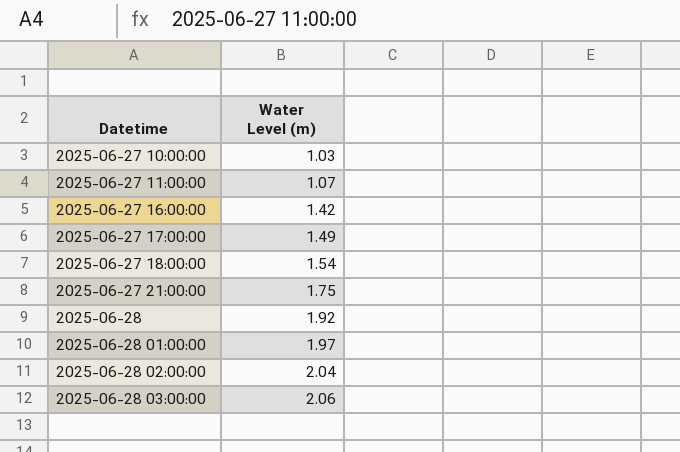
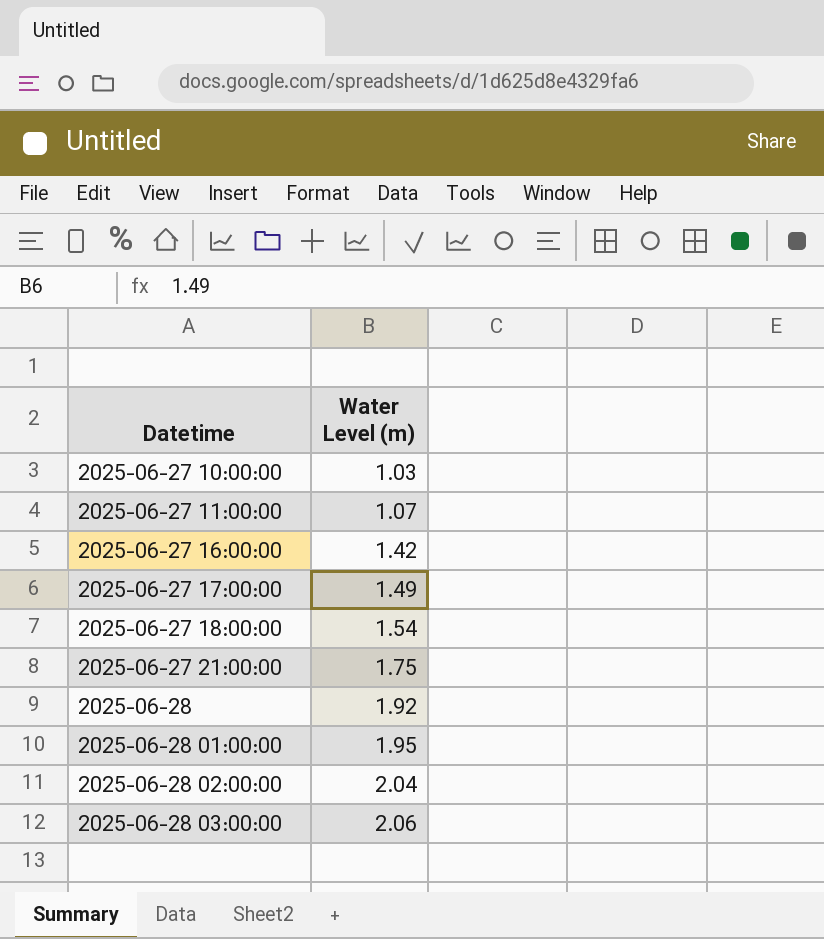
2025-06-28 01:00:00 | Water Level (m): 1.97 -> 1.95

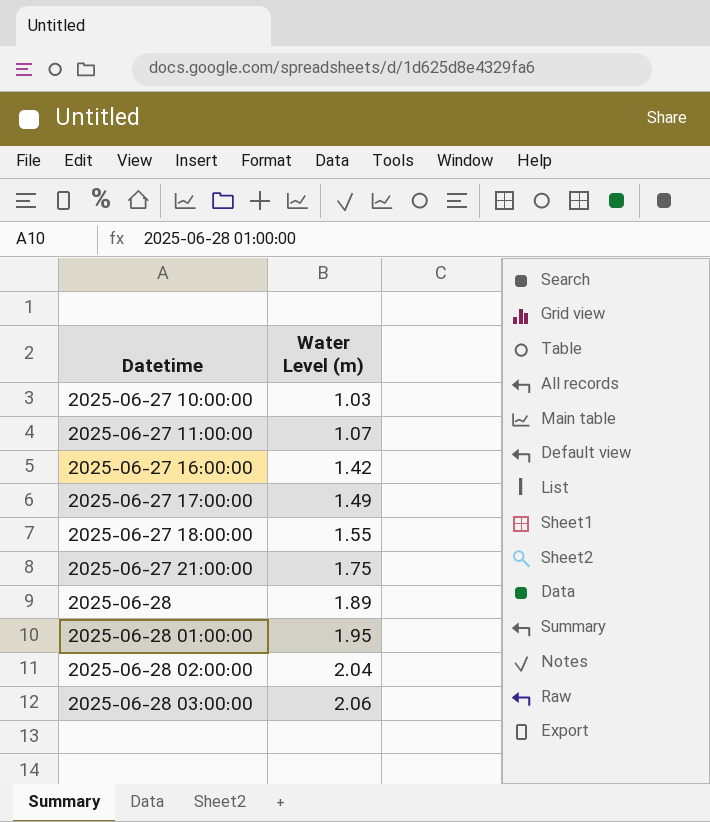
2025-06-27 18:00:00 | Water Level (m): 1.54 -> 1.55
2025-06-28 | Water Level (m): 1.92 -> 1.89

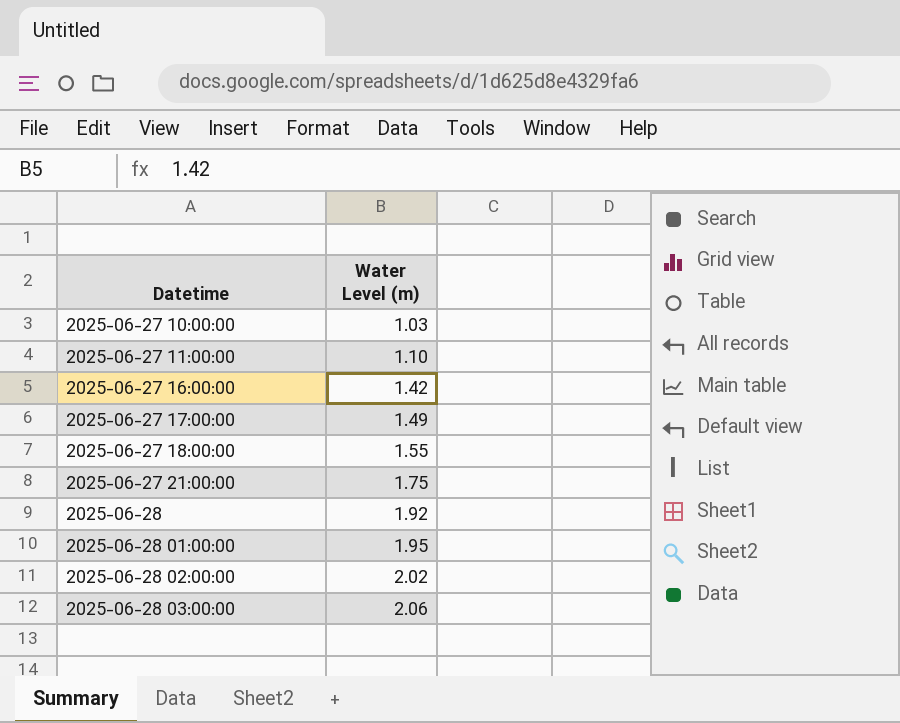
2025-06-27 11:00:00 | Water Level (m): 1.07 -> 1.10
2025-06-28 | Water Level (m): 1.89 -> 1.92
2025-06-28 02:00:00 | Water Level (m): 2.04 -> 2.02

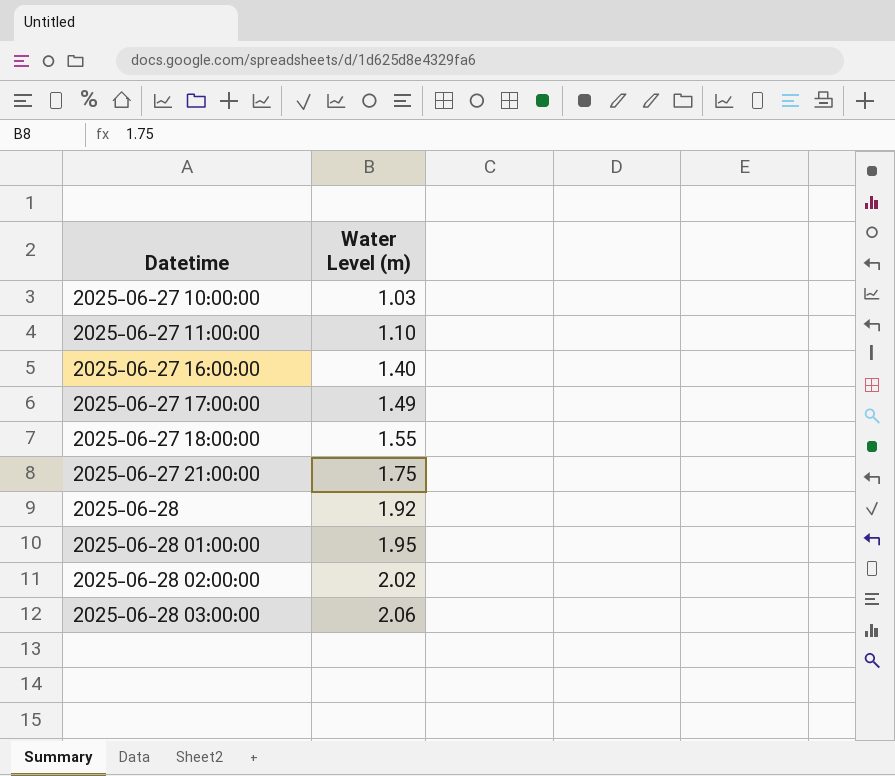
2025-06-27 16:00:00 | Water Level (m): 1.42 -> 1.40

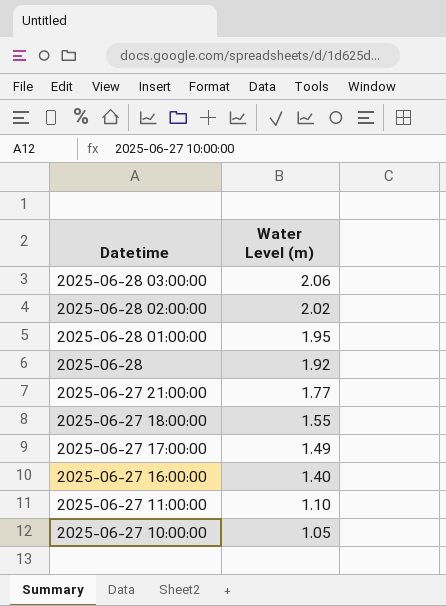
row order: Datetime ascending -> Datetime descending
2025-06-27 21:00:00 | Water Level (m): 1.75 -> 1.77
2025-06-27 10:00:00 | Water Level (m): 1.03 -> 1.05

